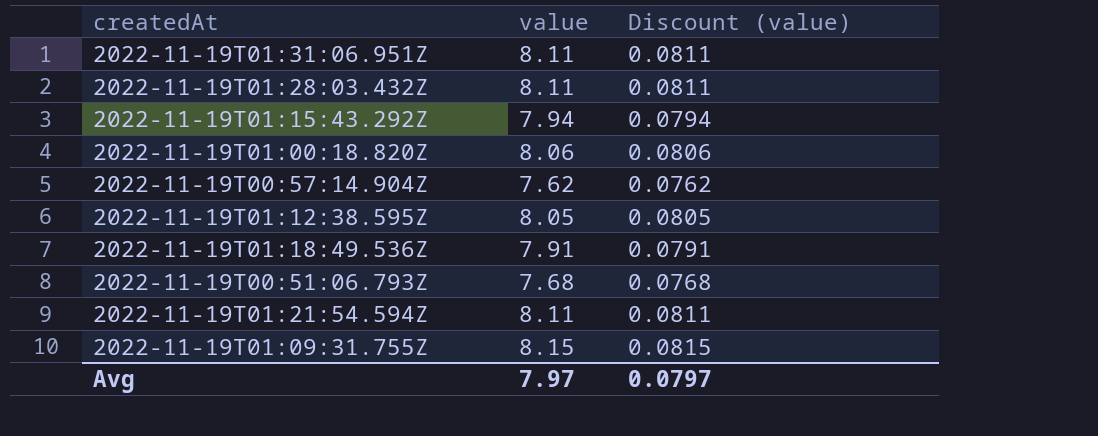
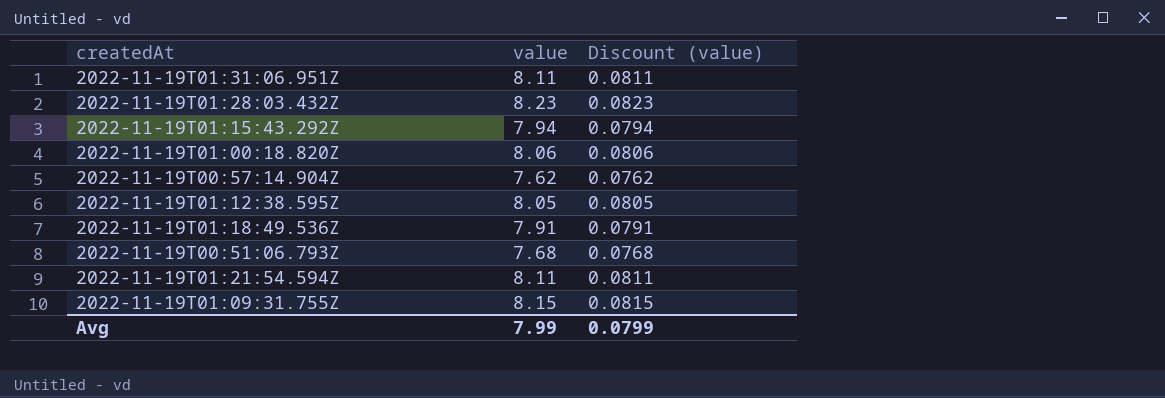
2022-11-19T01:28:03.432Z | value: 8.11 -> 8.23
2022-11-19T01:28:03.432Z | Discount (value): 0.0811 -> 0.0823
Avg | value: 7.97 -> 7.99
Avg | Discount (value): 0.0797 -> 0.0799

